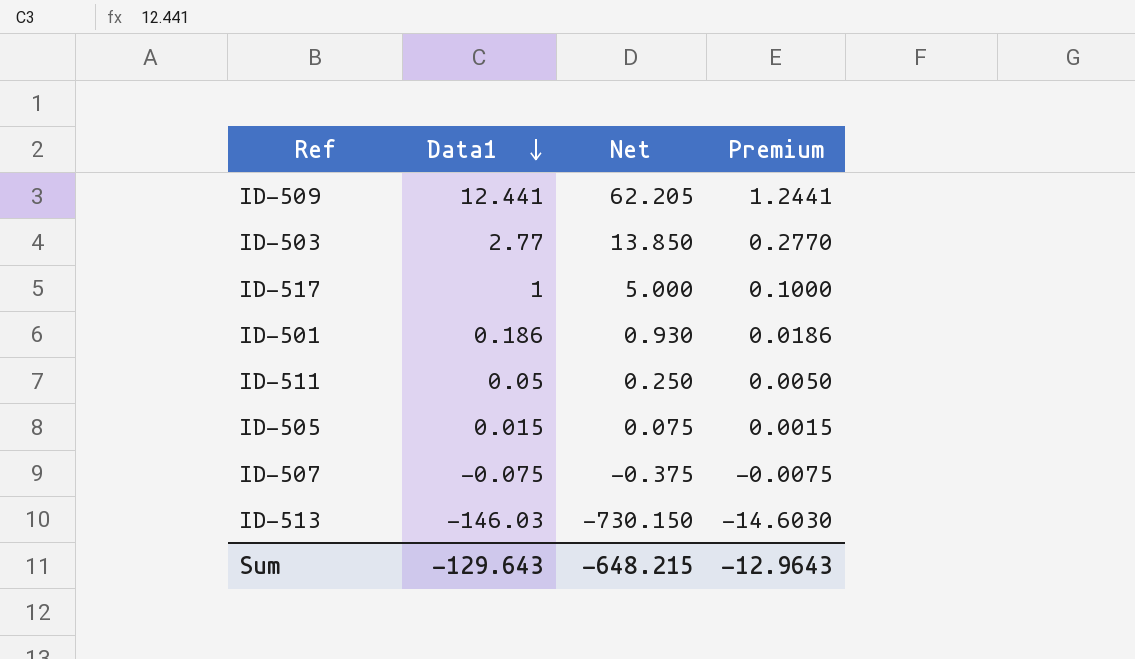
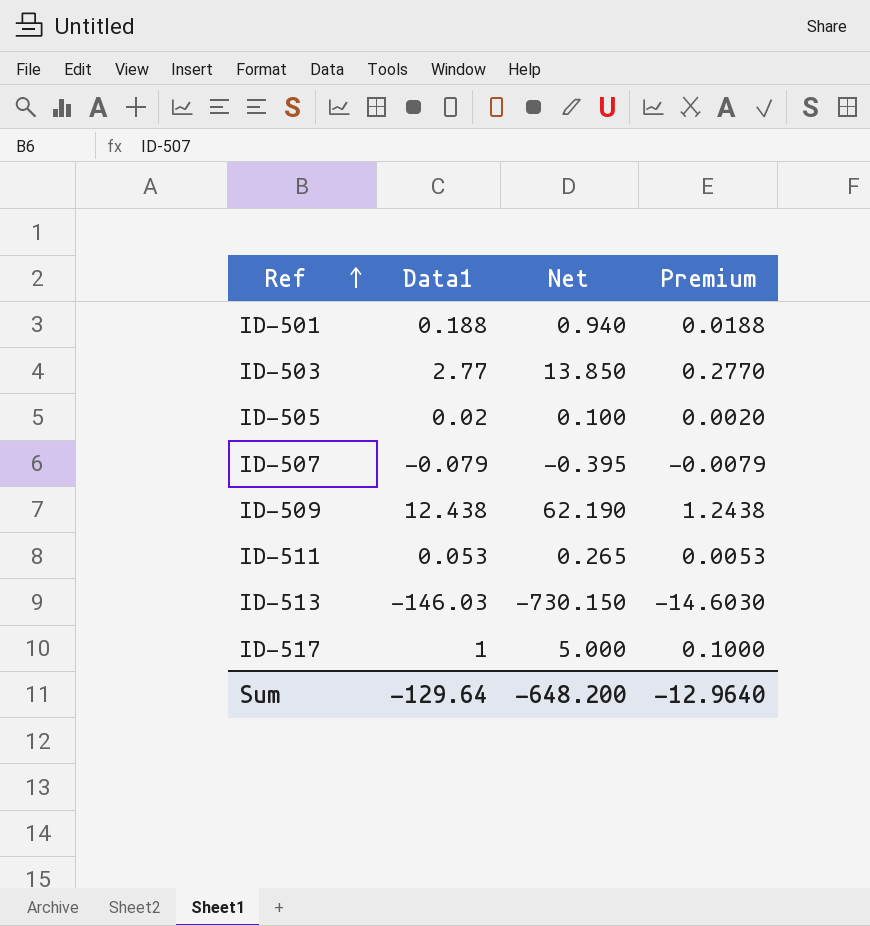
row order: Data1 descending -> Ref ascending
ID-501 | Data1: 0.186 -> 0.188
ID-501 | Net: 0.930 -> 0.940
ID-501 | Premium: 0.0186 -> 0.0188
ID-505 | Data1: 0.015 -> 0.02
ID-505 | Net: 0.075 -> 0.100
ID-505 | Premium: 0.0015 -> 0.0020
ID-507 | Data1: -0.075 -> -0.079
ID-507 | Net: -0.375 -> -0.395
ID-507 | Premium: -0.0075 -> -0.0079
ID-509 | Data1: 12.441 -> 12.438
ID-509 | Net: 62.205 -> 62.190
ID-509 | Premium: 1.2441 -> 1.2438
ID-511 | Data1: 0.05 -> 0.053
ID-511 | Net: 0.250 -> 0.265
ID-511 | Premium: 0.0050 -> 0.0053
Sum | Data1: -129.643 -> -129.64
Sum | Net: -648.215 -> -648.200
Sum | Premium: -12.9643 -> -12.9640

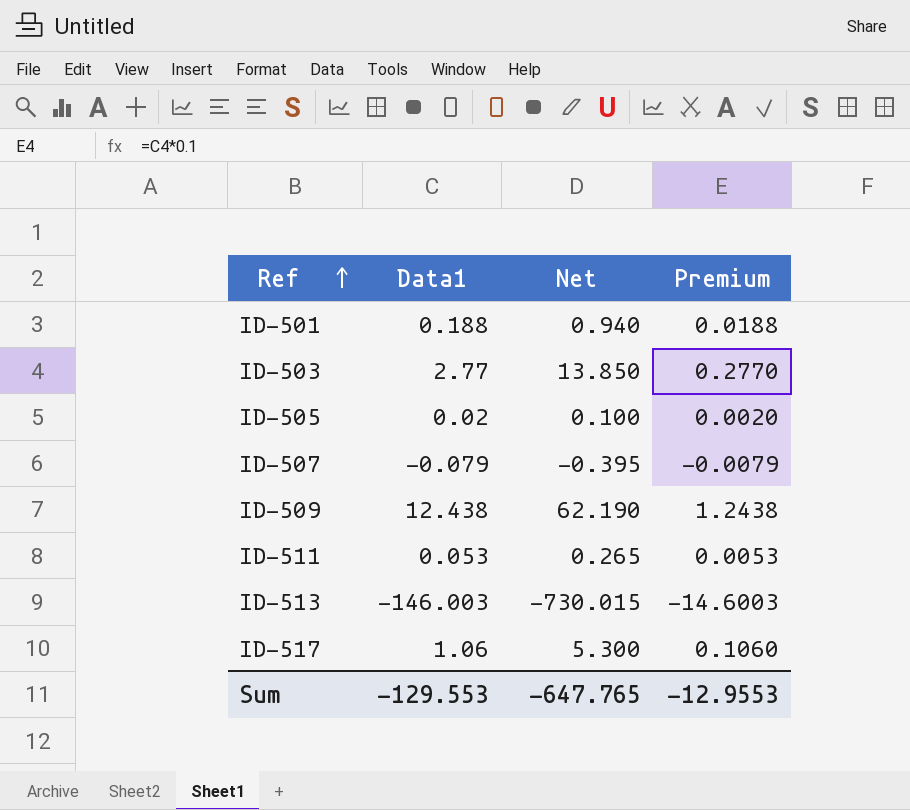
ID-513 | Data1: -146.03 -> -146.003
ID-513 | Net: -730.150 -> -730.015
ID-513 | Premium: -14.6030 -> -14.6003
ID-517 | Data1: 1 -> 1.06
ID-517 | Net: 5.000 -> 5.300
ID-517 | Premium: 0.1000 -> 0.1060
Sum | Data1: -129.64 -> -129.553
Sum | Net: -648.200 -> -647.765
Sum | Premium: -12.9640 -> -12.9553

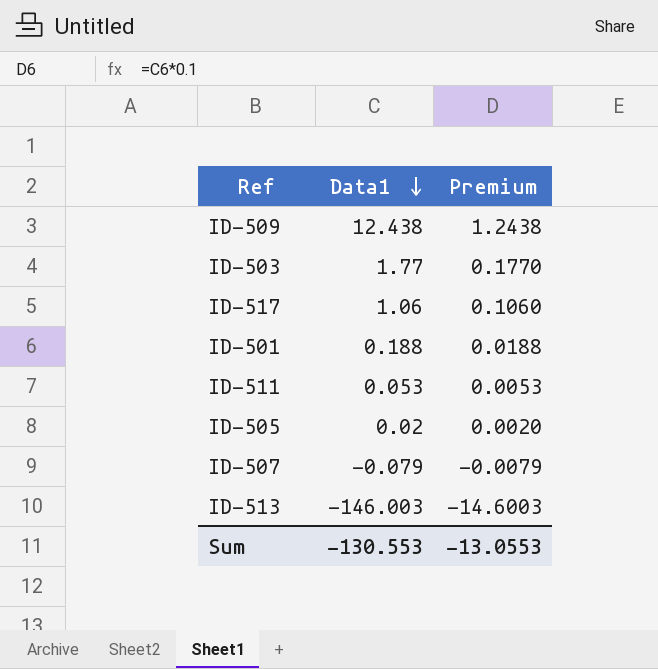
row order: Ref ascending -> Data1 descending
column Net | formula: [Data1] * 5 -> none
ID-503 | Data1: 2.77 -> 1.77
ID-503 | Premium: 0.2770 -> 0.1770
Sum | Data1: -129.553 -> -130.553
Sum | Premium: -12.9553 -> -13.0553

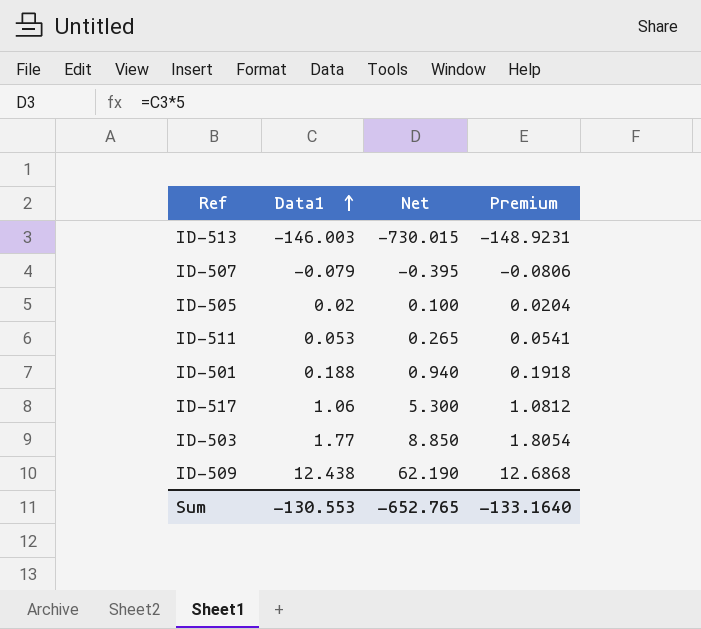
row order: Data1 descending -> Data1 ascending
column Net | formula: none -> [Data1] * 5
column Premium | formula: [Data1] * 0.1 -> [Data1] * 1.02
Sum | Premium: -13.0553 -> -133.1640

